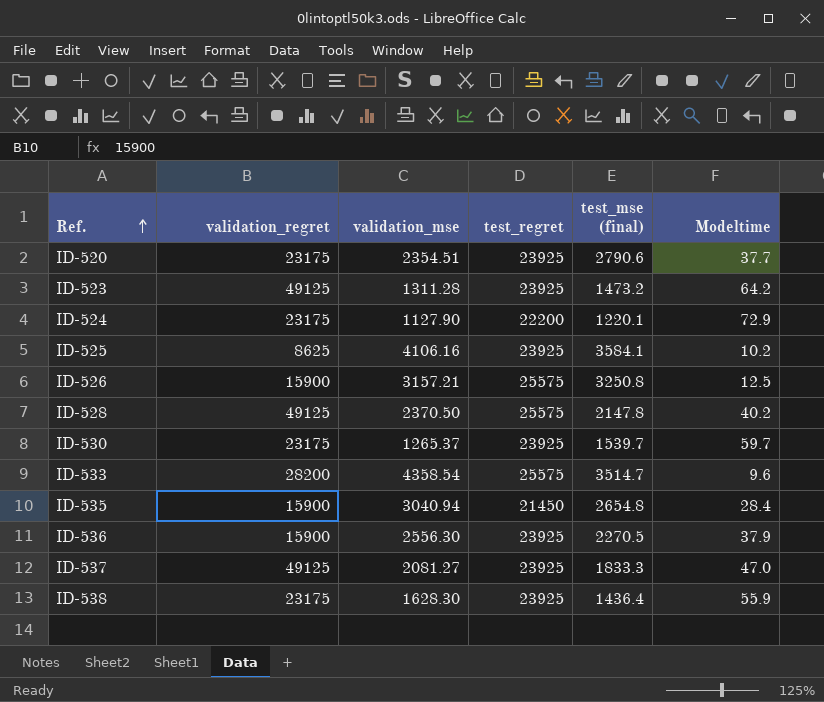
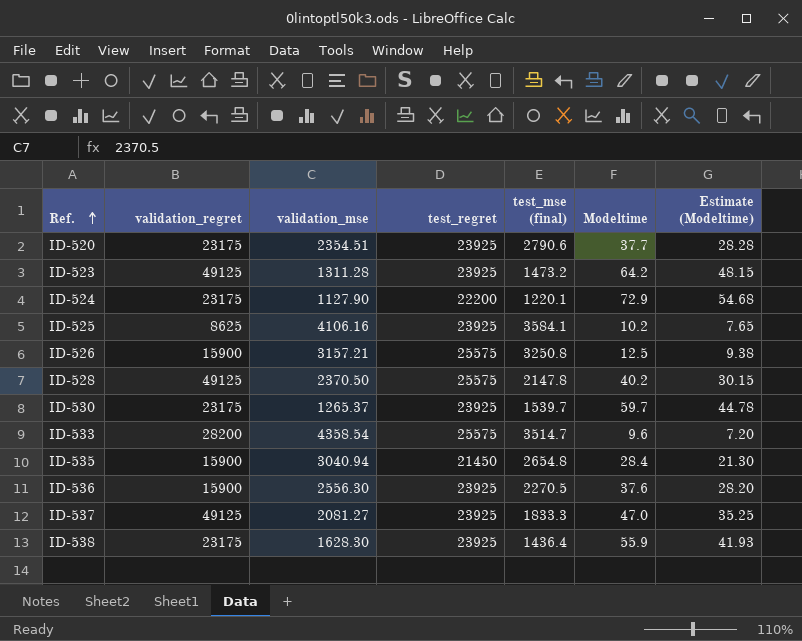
column Estimate (Modeltime) | formula: none -> [Modeltime] * 0.75
ID-536 | Modeltime: 37.9 -> 37.6

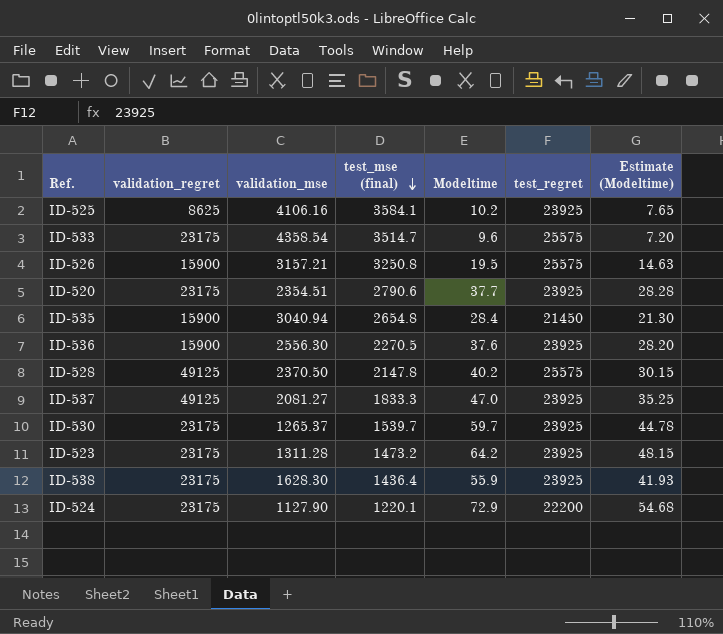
row order: Ref. ascending -> test_mse (final) descending
column test_regret | position: 4 -> 6
ID-533 | validation_regret: 28200 -> 23175
ID-526 | Modeltime: 12.5 -> 19.5
ID-526 | Estimate (Modeltime): 9.38 -> 14.63
ID-523 | validation_regret: 49125 -> 23175

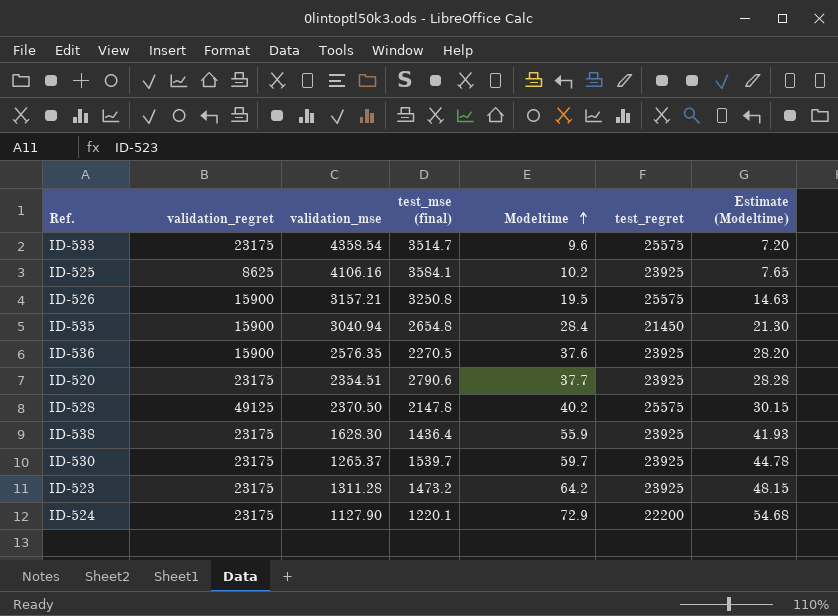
row order: test_mse (final) descending -> Modeltime ascending
row ID-537: 49125 | 2081.27 | 1833.3 | 47.0 | 23925 | 35.25 -> none
ID-536 | validation_mse: 2556.30 -> 2576.35

